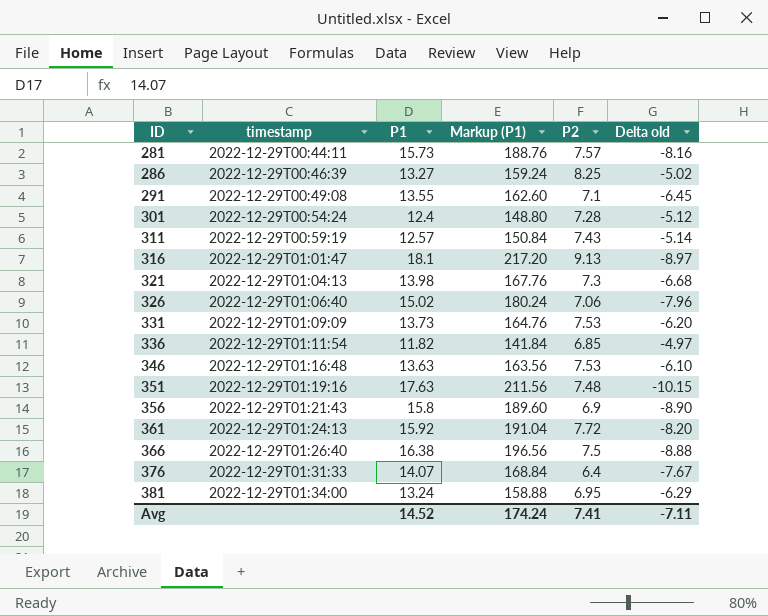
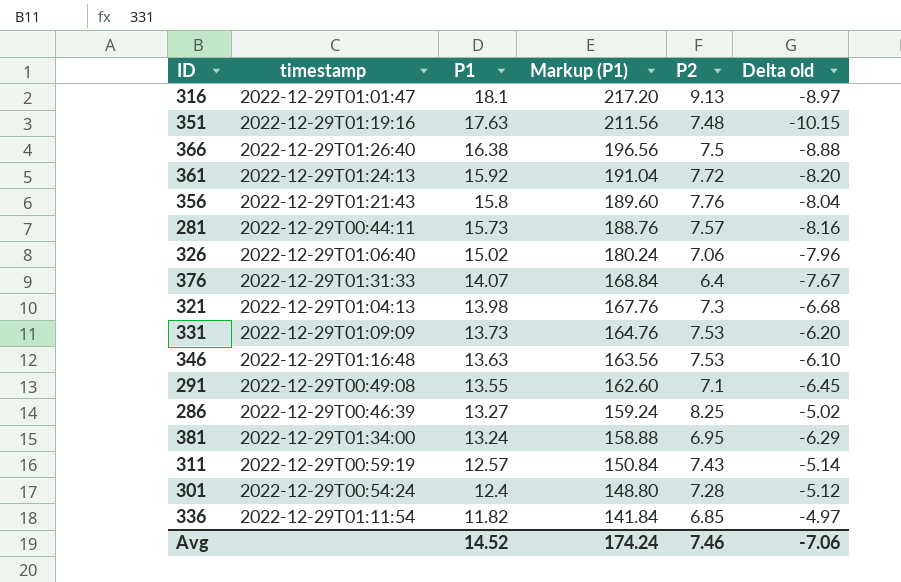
row order: ID ascending -> P1 descending
356 | P2: 6.9 -> 7.76
356 | Delta old: -8.90 -> -8.04
Avg | P2: 7.41 -> 7.46
Avg | Delta old: -7.11 -> -7.06

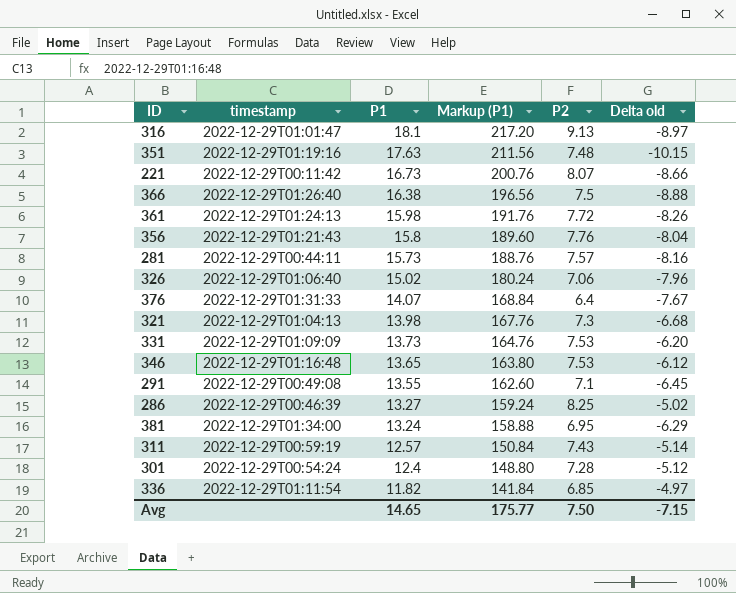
row 221: none -> 2022-12-29T00:11:42 | 16.73 | 200.76 | 8.07 | -8.66
361 | P1: 15.92 -> 15.98
361 | Markup (P1): 191.04 -> 191.76
361 | Delta old: -8.20 -> -8.26
346 | P1: 13.63 -> 13.65
346 | Markup (P1): 163.56 -> 163.80
346 | Delta old: -6.10 -> -6.12
Avg | P1: 14.52 -> 14.65
Avg | Markup (P1): 174.24 -> 175.77
Avg | P2: 7.46 -> 7.50
Avg | Delta old: -7.06 -> -7.15

